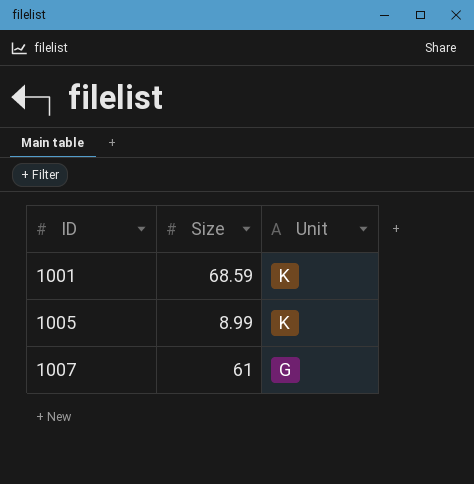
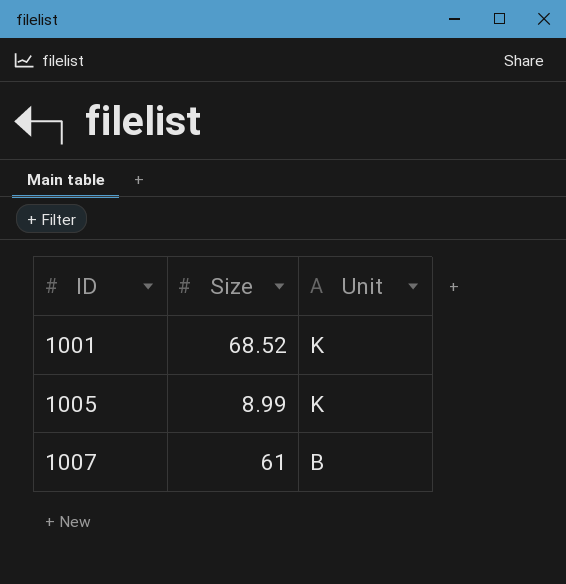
1001 | Size: 68.59 -> 68.52
1007 | Unit: G -> B

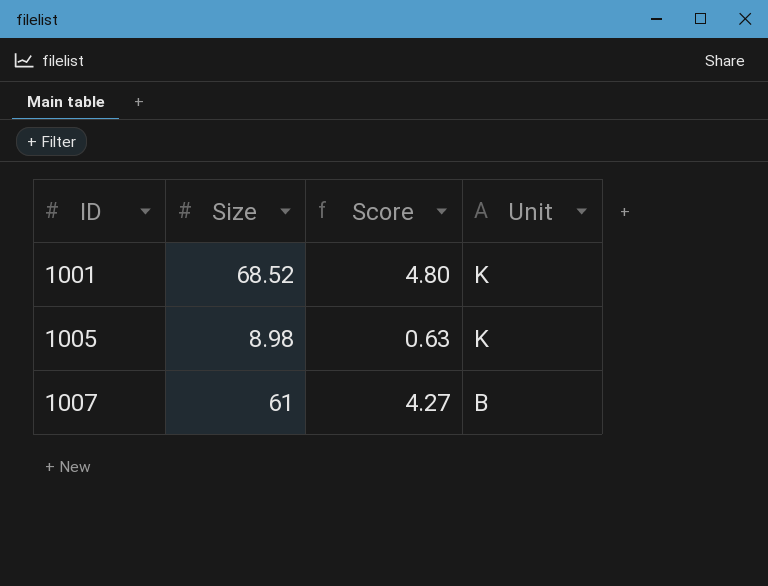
column Score | formula: none -> [Size] * 0.07
1005 | Size: 8.99 -> 8.98

